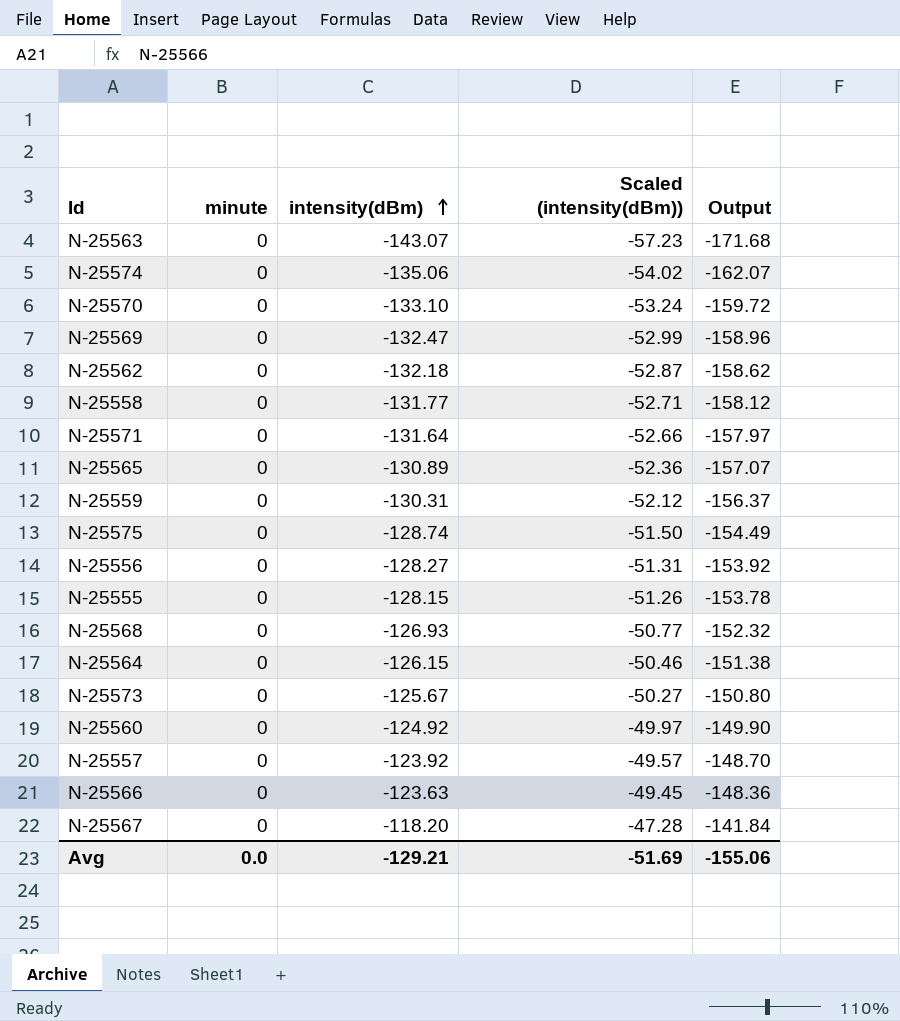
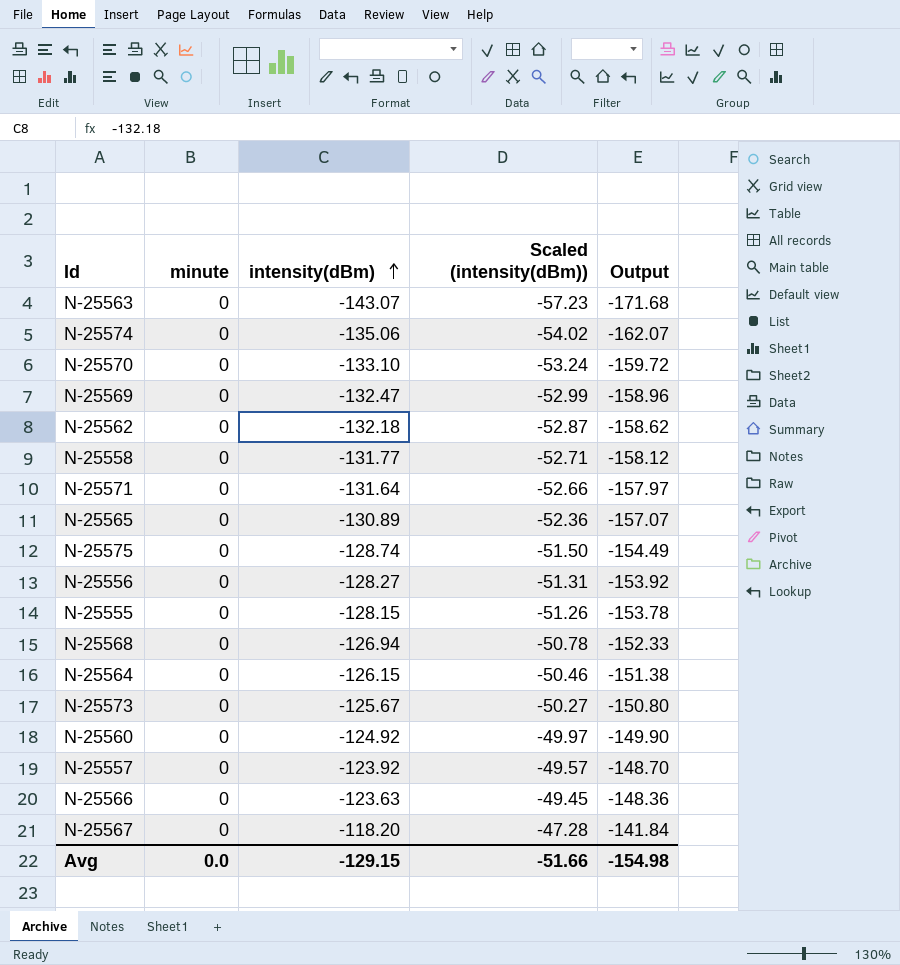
row N-25559: 0 | -130.31 | -52.12 | -156.37 -> none
N-25568 | intensity(dBm): -126.93 -> -126.94
N-25568 | Scaled (intensity(dBm)): -50.77 -> -50.78
N-25568 | Output: -152.32 -> -152.33
Avg | intensity(dBm): -129.21 -> -129.15
Avg | Scaled (intensity(dBm)): -51.69 -> -51.66
Avg | Output: -155.06 -> -154.98

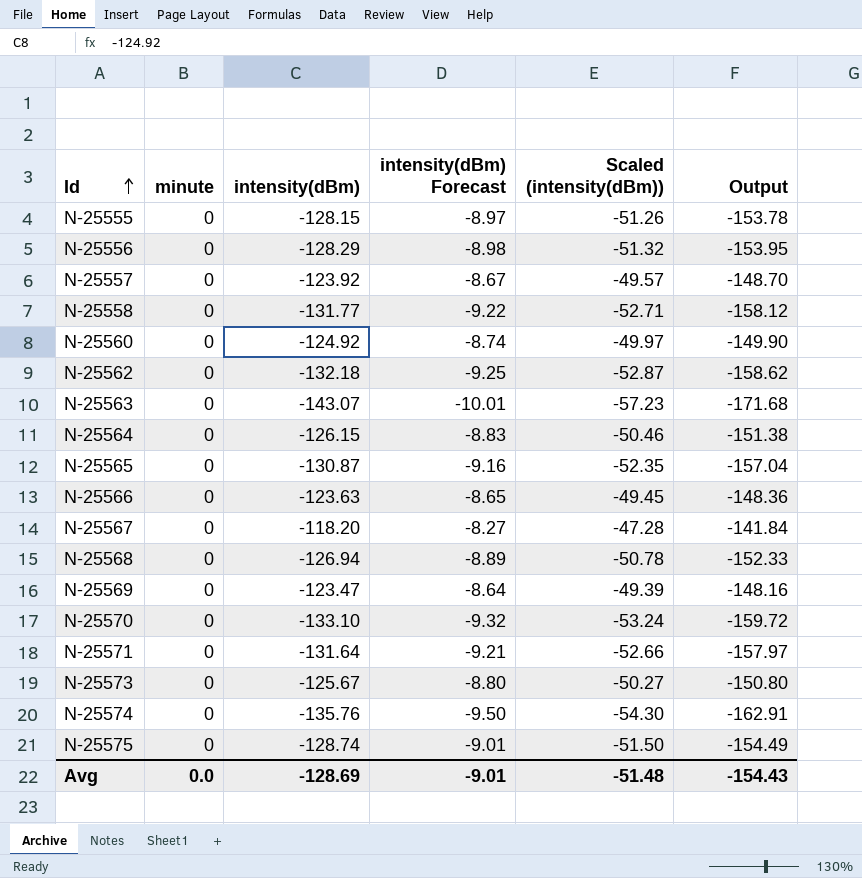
row order: intensity(dBm) ascending -> Id ascending
column intensity(dBm) Forecast | formula: none -> [intensity(dBm)] * 0.07
N-25556 | intensity(dBm): -128.27 -> -128.29
N-25556 | Scaled (intensity(dBm)): -51.31 -> -51.32
N-25556 | Output: -153.92 -> -153.95
N-25565 | intensity(dBm): -130.89 -> -130.87
N-25565 | Scaled (intensity(dBm)): -52.36 -> -52.35
N-25565 | Output: -157.07 -> -157.04
N-25569 | intensity(dBm): -132.47 -> -123.47
N-25569 | Scaled (intensity(dBm)): -52.99 -> -49.39
N-25569 | Output: -158.96 -> -148.16
N-25574 | intensity(dBm): -135.06 -> -135.76
N-25574 | Scaled (intensity(dBm)): -54.02 -> -54.30
N-25574 | Output: -162.07 -> -162.91
Avg | intensity(dBm): -129.15 -> -128.69
Avg | Scaled (intensity(dBm)): -51.66 -> -51.48
Avg | Output: -154.98 -> -154.43

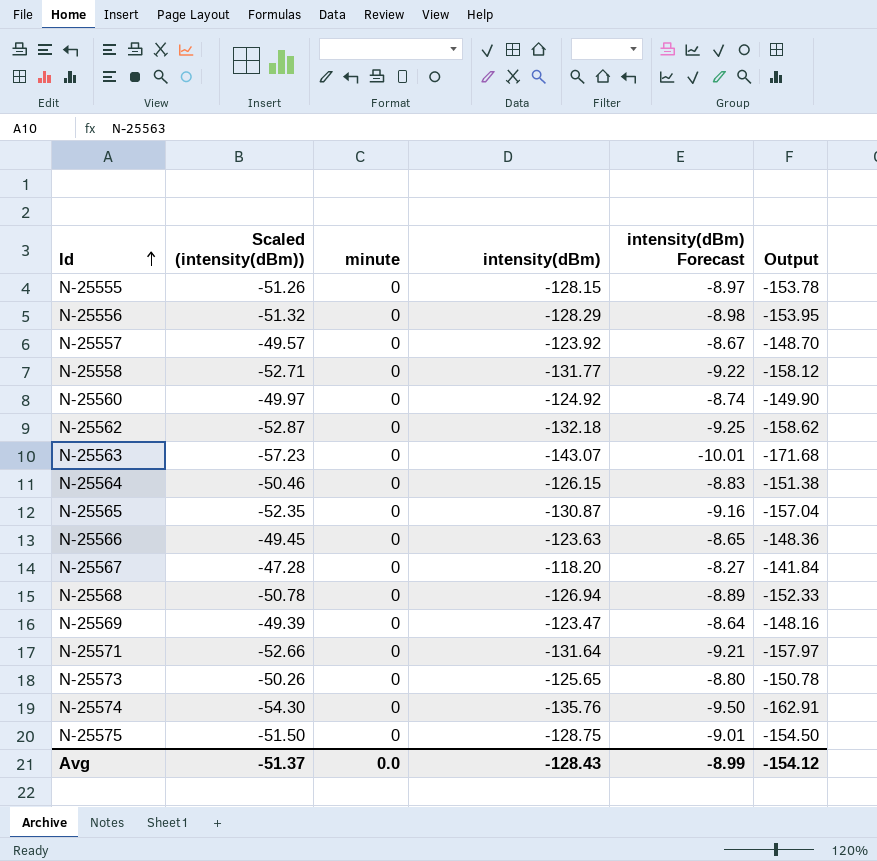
column Scaled (intensity(dBm)) | position: 5 -> 2
row N-25570: 0 | -133.10 | -9.32 | -53.24 | -159.72 -> none
N-25573 | Scaled (intensity(dBm)): -50.27 -> -50.26
N-25573 | intensity(dBm): -125.67 -> -125.65
N-25573 | Output: -150.80 -> -150.78
N-25575 | intensity(dBm): -128.74 -> -128.75
N-25575 | Output: -154.49 -> -154.50
Avg | Scaled (intensity(dBm)): -51.48 -> -51.37
Avg | intensity(dBm): -128.69 -> -128.43
Avg | intensity(dBm) Forecast: -9.01 -> -8.99
Avg | Output: -154.43 -> -154.12

